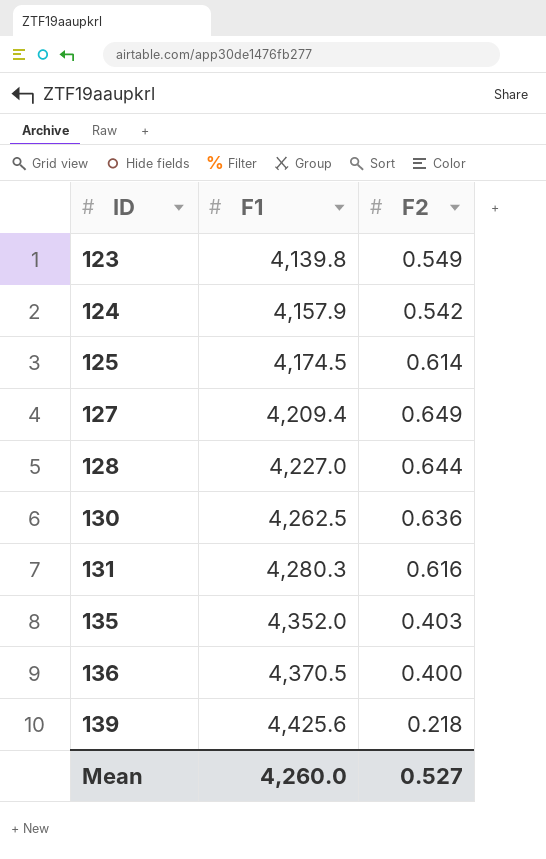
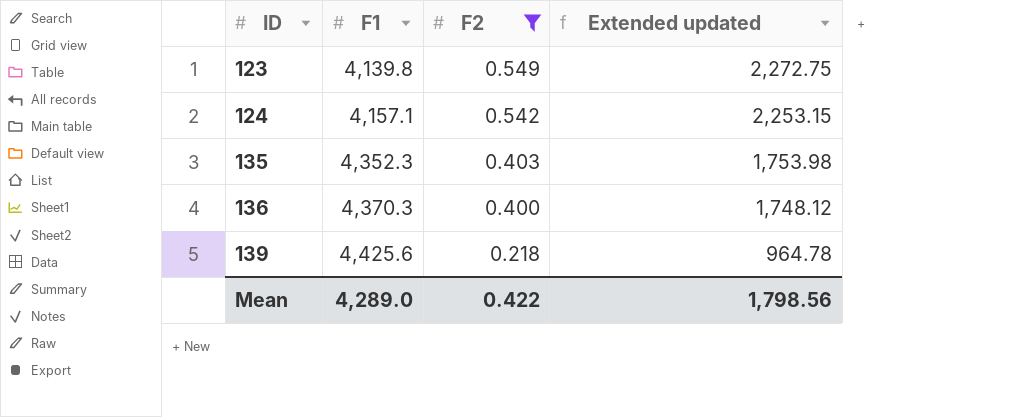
filter: none -> F2 <= 0.549
column Extended updated | formula: none -> [F1] * [F2]
124 | F1: 4,157.9 -> 4,157.1
135 | F1: 4,352.0 -> 4,352.3
136 | F1: 4,370.5 -> 4,370.3
Mean | F1: 4,260.0 -> 4,289.0
Mean | F2: 0.527 -> 0.422

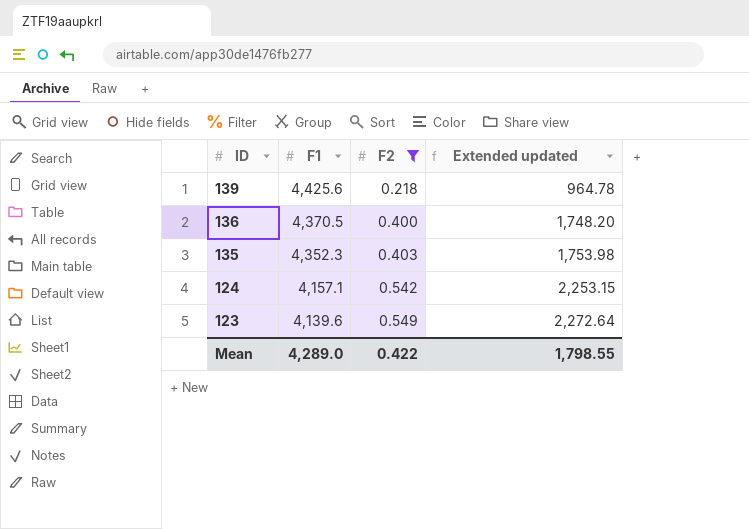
row order: ID ascending -> ID descending
136 | F1: 4,370.3 -> 4,370.5
136 | Extended updated: 1,748.12 -> 1,748.20
123 | F1: 4,139.8 -> 4,139.6
123 | Extended updated: 2,272.75 -> 2,272.64
Mean | Extended updated: 1,798.56 -> 1,798.55

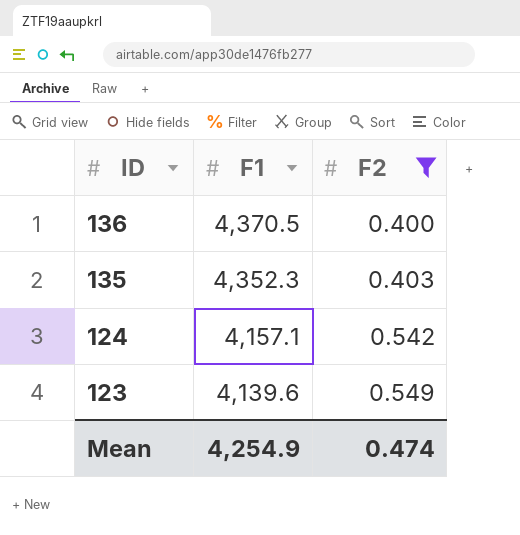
column Extended updated | formula: [F1] * [F2] -> none
row 139: 4,425.6 | 0.218 | 964.78 -> none
Mean | F1: 4,289.0 -> 4,254.9
Mean | F2: 0.422 -> 0.474

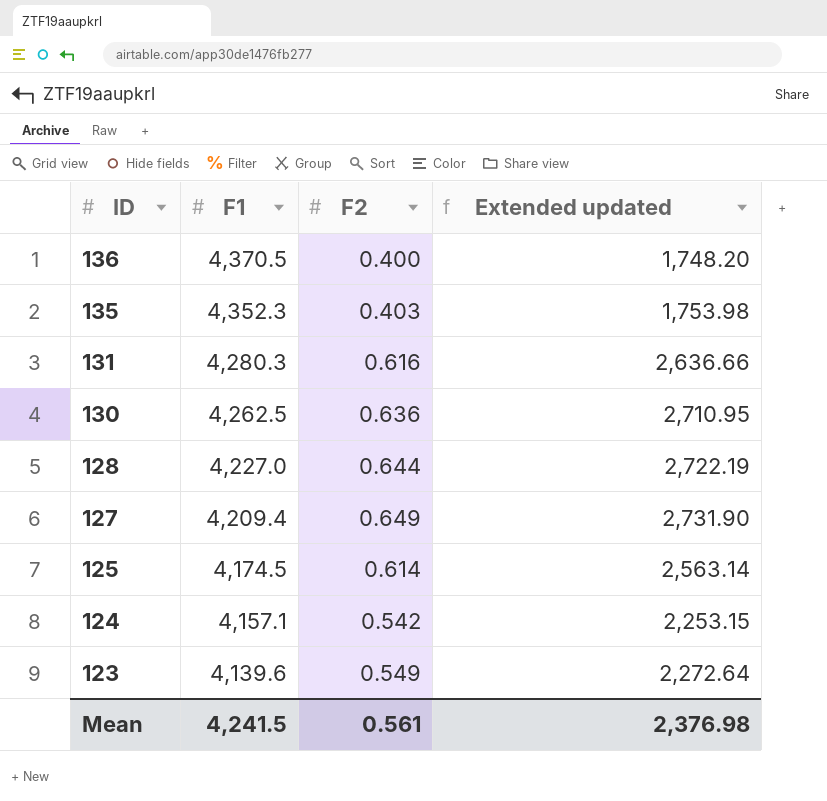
filter: F2 <= 0.549 -> none
column Extended updated | formula: none -> [F1] * [F2]
Mean | F1: 4,254.9 -> 4,241.5
Mean | F2: 0.474 -> 0.561

